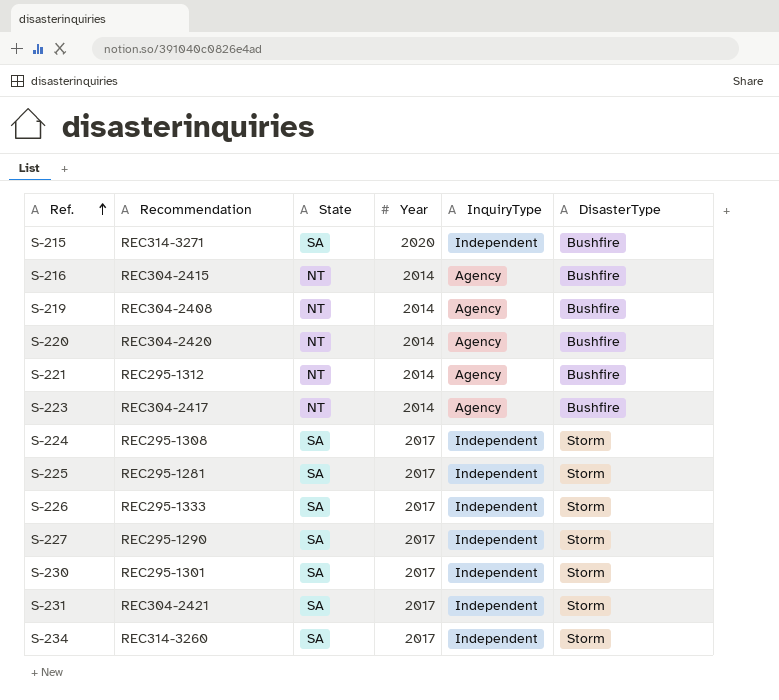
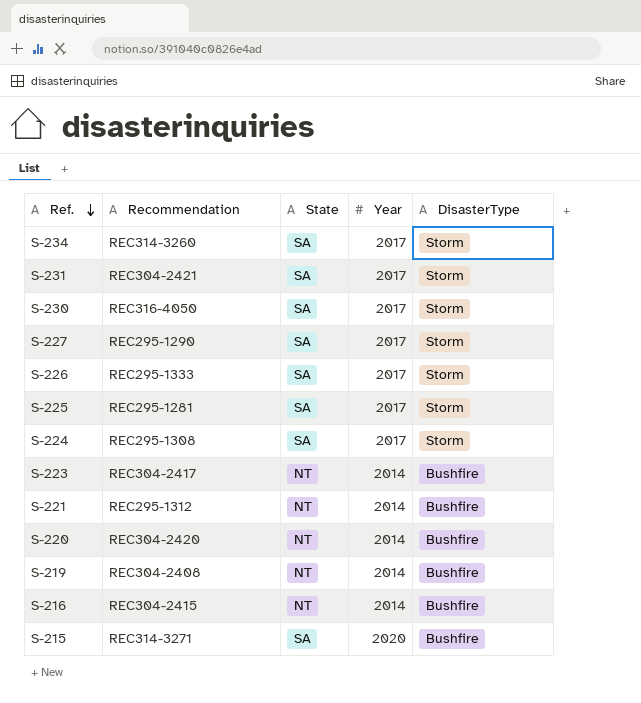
row order: Ref. ascending -> Ref. descending
column InquiryType | position: 5 -> none
S-230 | Recommendation: REC295-1301 -> REC316-4050

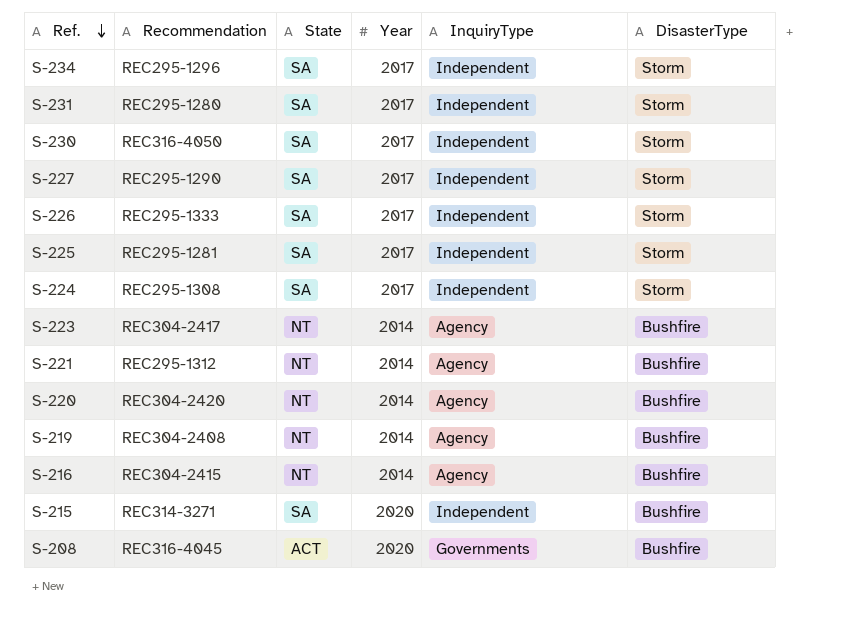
column InquiryType | position: none -> 5
S-234 | Recommendation: REC314-3260 -> REC295-1296
S-231 | Recommendation: REC304-2421 -> REC295-1280
row S-208: none -> REC316-4045 | ACT | 2020 | Governments | Bushfire

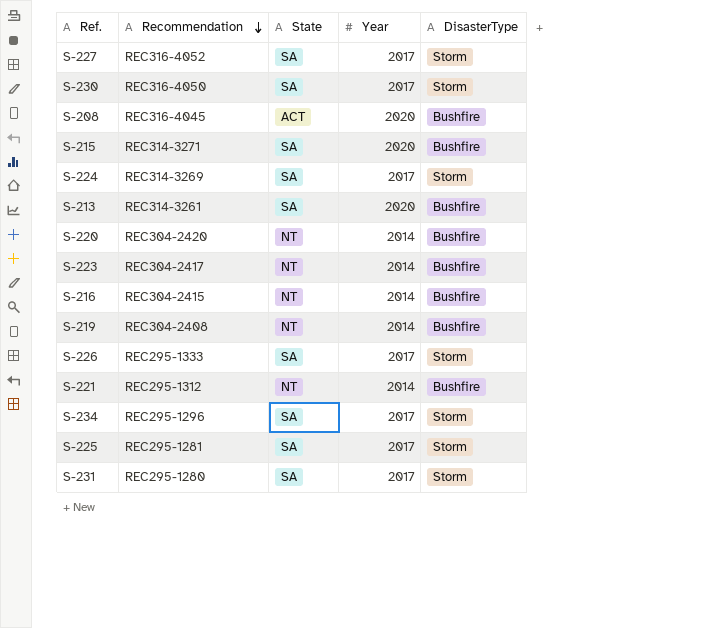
row order: Ref. descending -> Recommendation descending
column InquiryType | position: 5 -> none
S-227 | Recommendation: REC295-1290 -> REC316-4052
S-224 | Recommendation: REC295-1308 -> REC314-3269
row S-213: none -> REC314-3261 | SA | 2020 | Bushfire

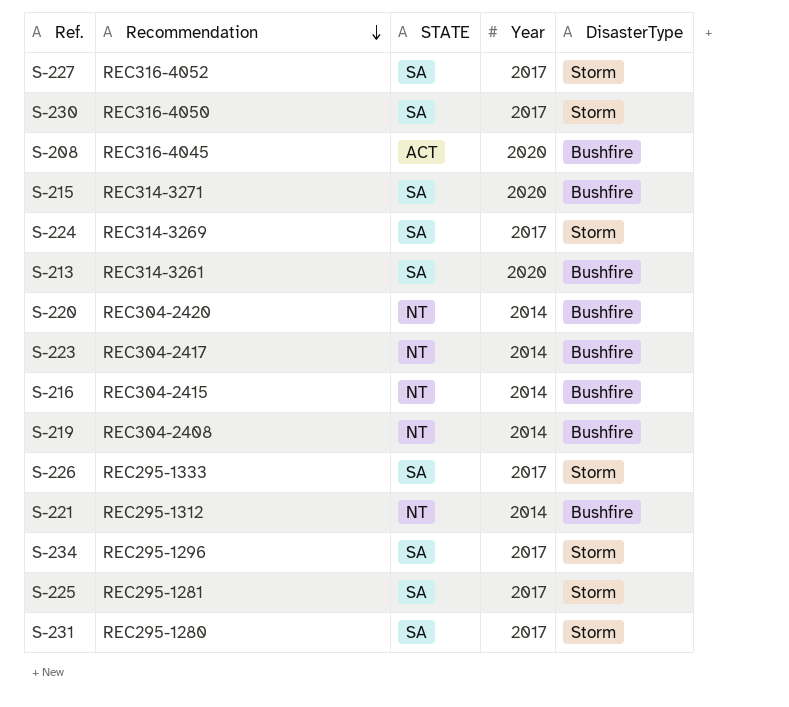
column name: State -> STATE

